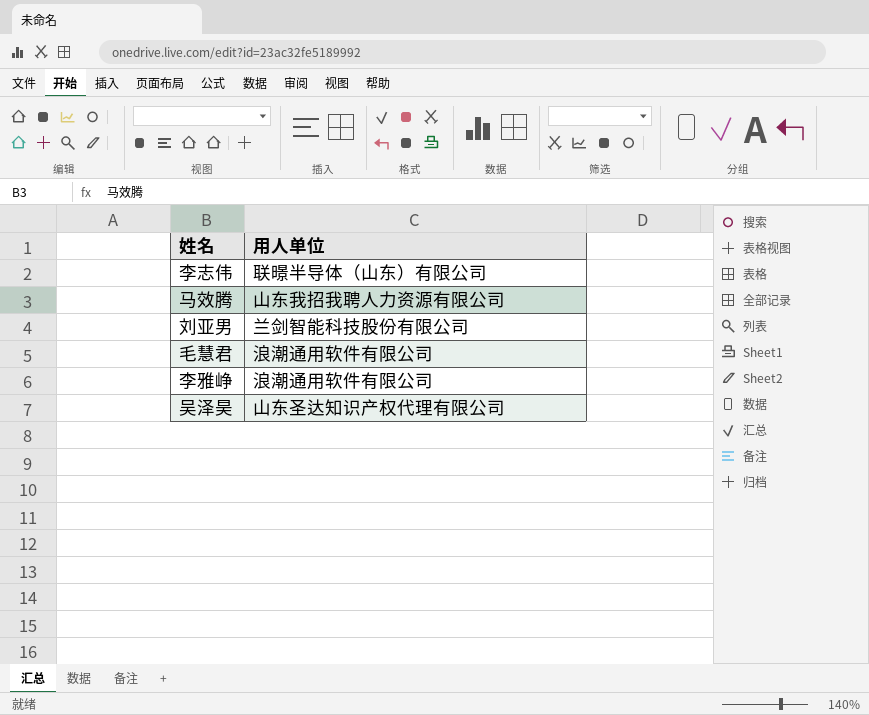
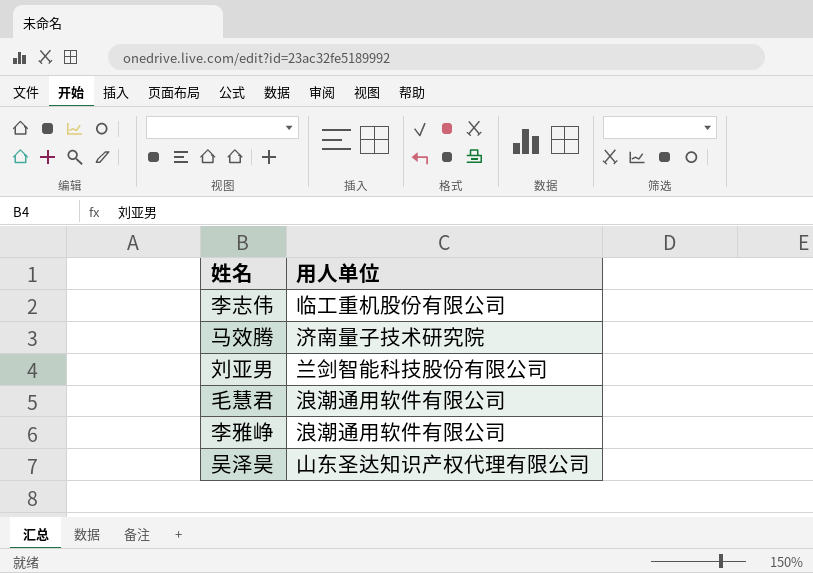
李志伟 | 用人单位: 联暻半导体（山东）有限公司 -> 临工重机股份有限公司
马效腾 | 用人单位: 山东我招我聘人力资源有限公司 -> 济南量子技术研究院

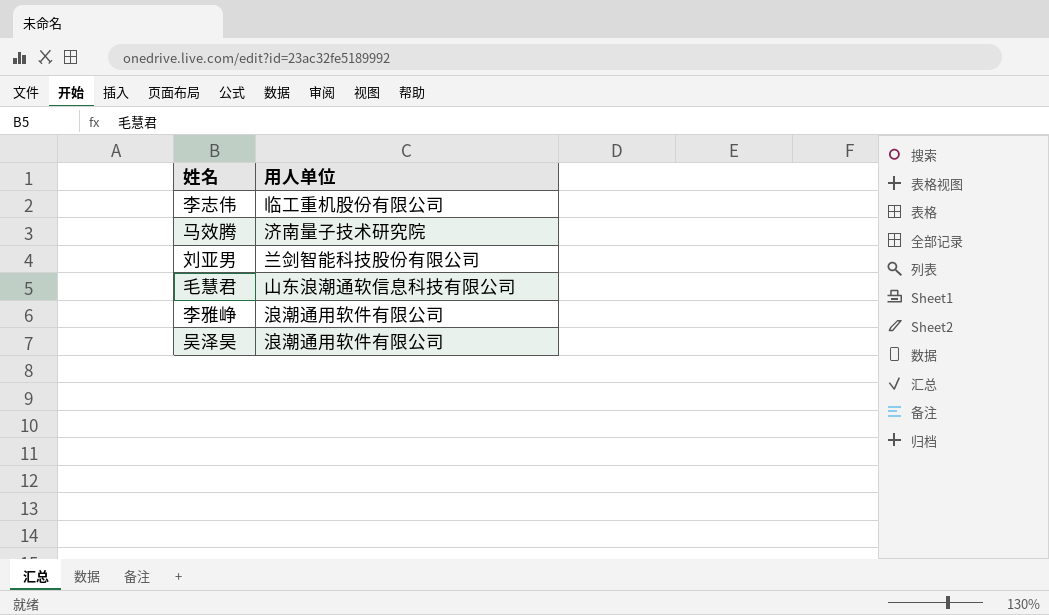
毛慧君 | 用人单位: 浪潮通用软件有限公司 -> 山东浪潮通软信息科技有限公司
吴泽昊 | 用人单位: 山东圣达知识产权代理有限公司 -> 浪潮通用软件有限公司

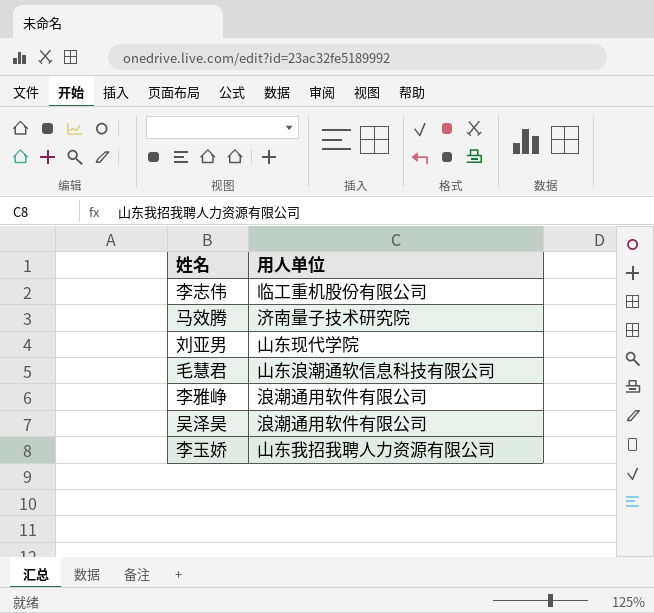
刘亚男 | 用人单位: 兰剑智能科技股份有限公司 -> 山东现代学院
row 李玉娇: none -> 山东我招我聘人力资源有限公司

